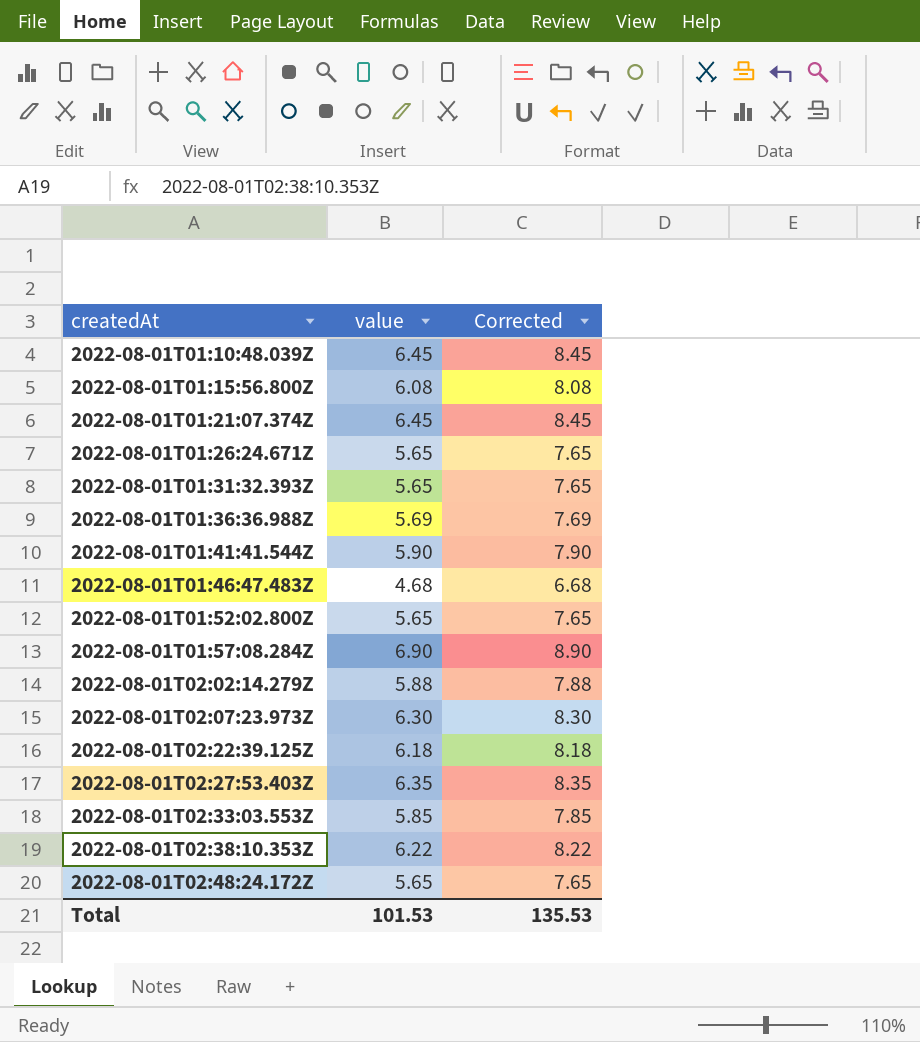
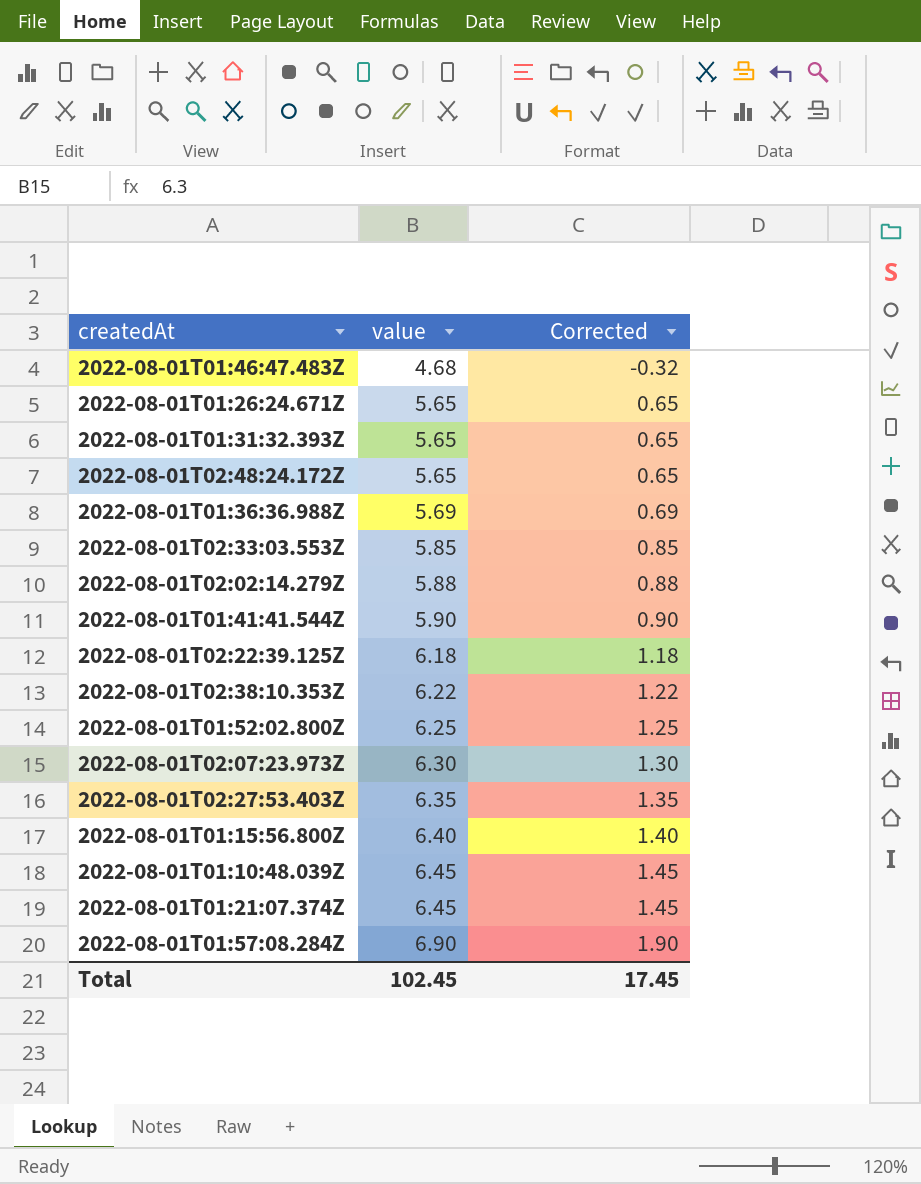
row order: createdAt ascending -> value ascending
column Corrected | formula: [value] + 2 -> [value] - 5
2022-08-01T01:52:02.800Z | value: 5.65 -> 6.25
2022-08-01T01:15:56.800Z | value: 6.08 -> 6.40
Total | value: 101.53 -> 102.45
Total | Corrected: 135.53 -> 17.45

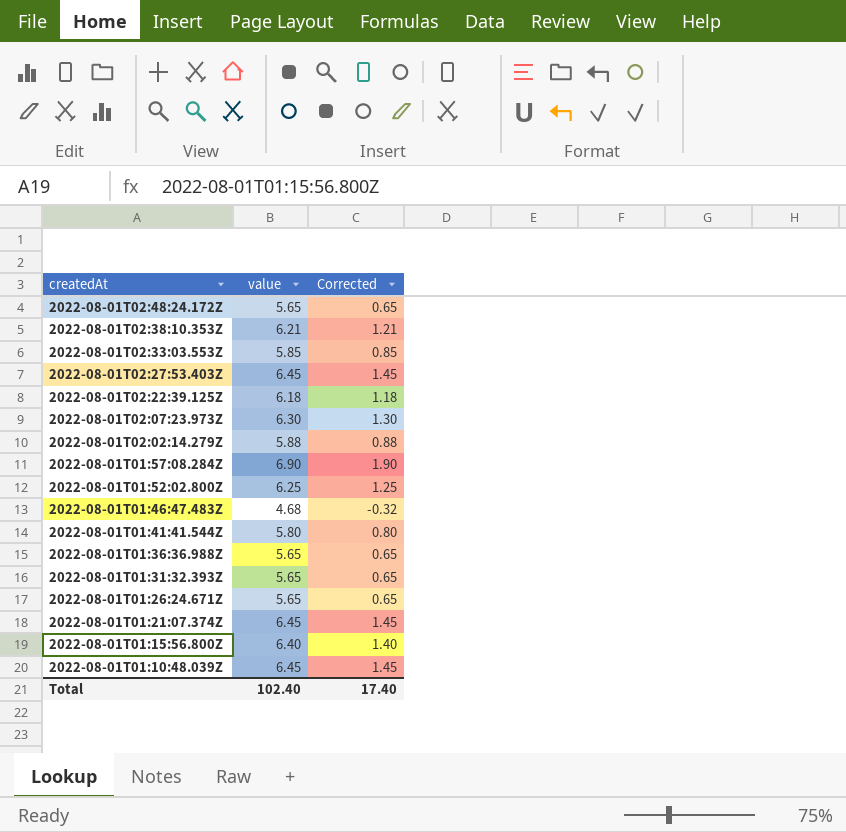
row order: value ascending -> createdAt descending
2022-08-01T02:38:10.353Z | value: 6.22 -> 6.21
2022-08-01T02:38:10.353Z | Corrected: 1.22 -> 1.21
2022-08-01T02:27:53.403Z | value: 6.35 -> 6.45
2022-08-01T02:27:53.403Z | Corrected: 1.35 -> 1.45
2022-08-01T01:41:41.544Z | value: 5.90 -> 5.80
2022-08-01T01:41:41.544Z | Corrected: 0.90 -> 0.80
2022-08-01T01:36:36.988Z | value: 5.69 -> 5.65
2022-08-01T01:36:36.988Z | Corrected: 0.69 -> 0.65
Total | value: 102.45 -> 102.40
Total | Corrected: 17.45 -> 17.40

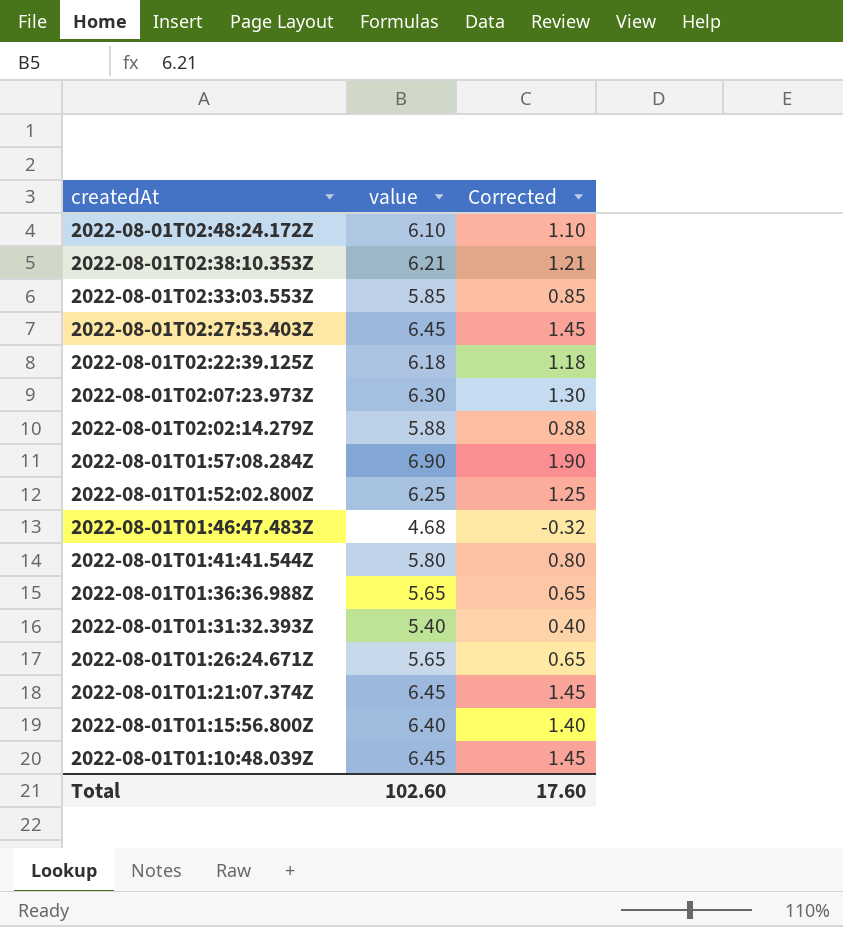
2022-08-01T02:48:24.172Z | value: 5.65 -> 6.10
2022-08-01T02:48:24.172Z | Corrected: 0.65 -> 1.10
2022-08-01T01:31:32.393Z | value: 5.65 -> 5.40
2022-08-01T01:31:32.393Z | Corrected: 0.65 -> 0.40
Total | value: 102.40 -> 102.60
Total | Corrected: 17.40 -> 17.60

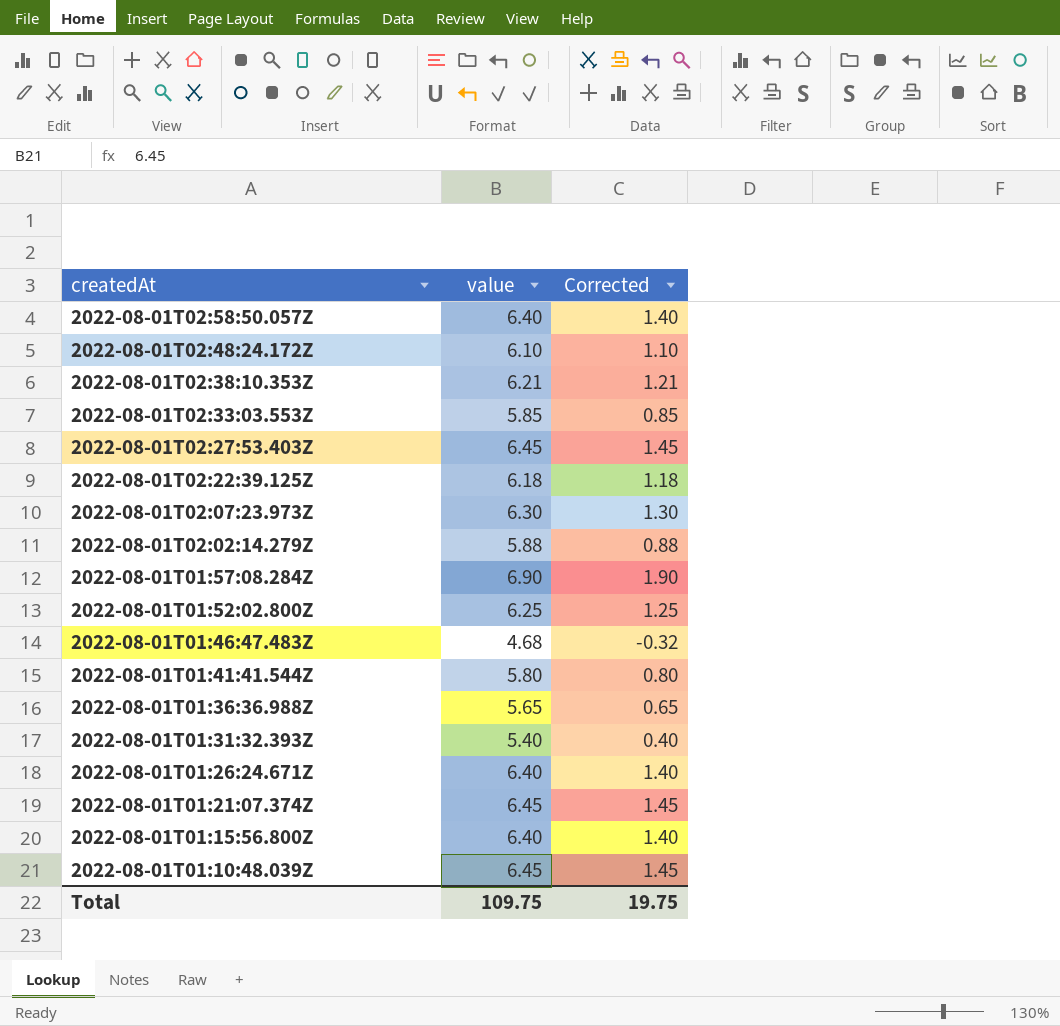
row 2022-08-01T02:58:50.057Z: none -> 6.40 | 1.40
2022-08-01T01:26:24.671Z | value: 5.65 -> 6.40
2022-08-01T01:26:24.671Z | Corrected: 0.65 -> 1.40
Total | value: 102.60 -> 109.75
Total | Corrected: 17.60 -> 19.75

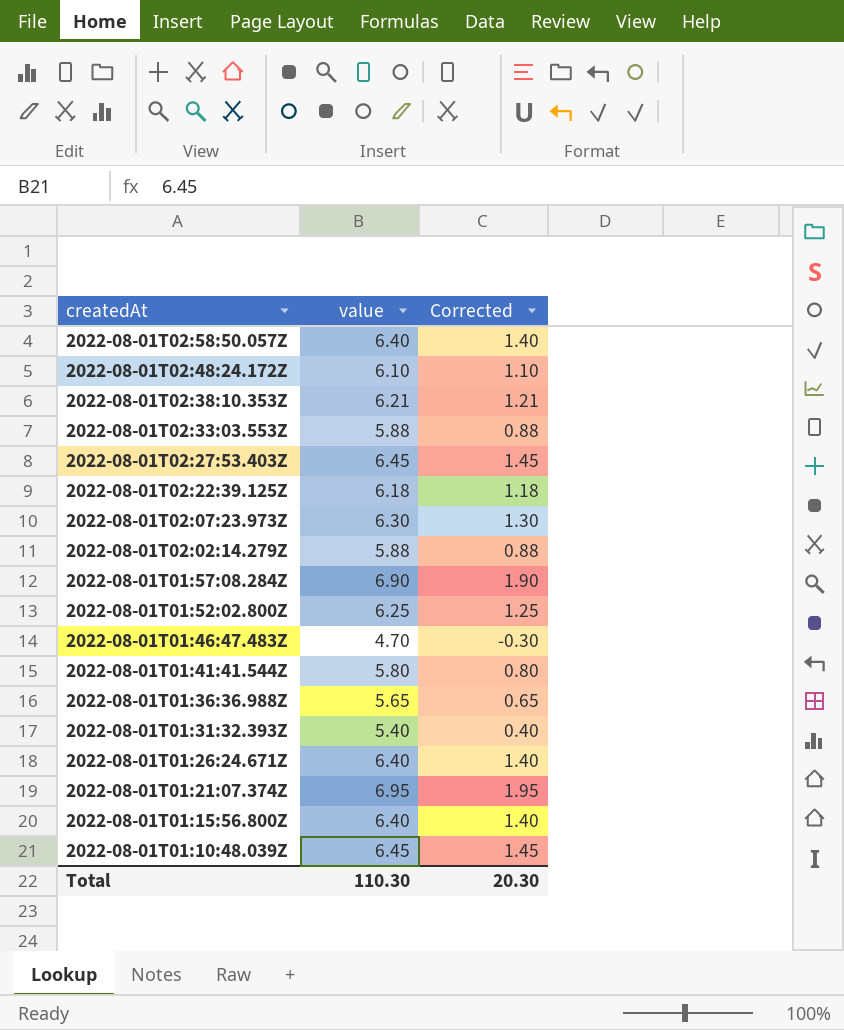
2022-08-01T02:33:03.553Z | value: 5.85 -> 5.88
2022-08-01T02:33:03.553Z | Corrected: 0.85 -> 0.88
2022-08-01T01:46:47.483Z | value: 4.68 -> 4.70
2022-08-01T01:46:47.483Z | Corrected: -0.32 -> -0.30
2022-08-01T01:21:07.374Z | value: 6.45 -> 6.95
2022-08-01T01:21:07.374Z | Corrected: 1.45 -> 1.95
Total | value: 109.75 -> 110.30
Total | Corrected: 19.75 -> 20.30

